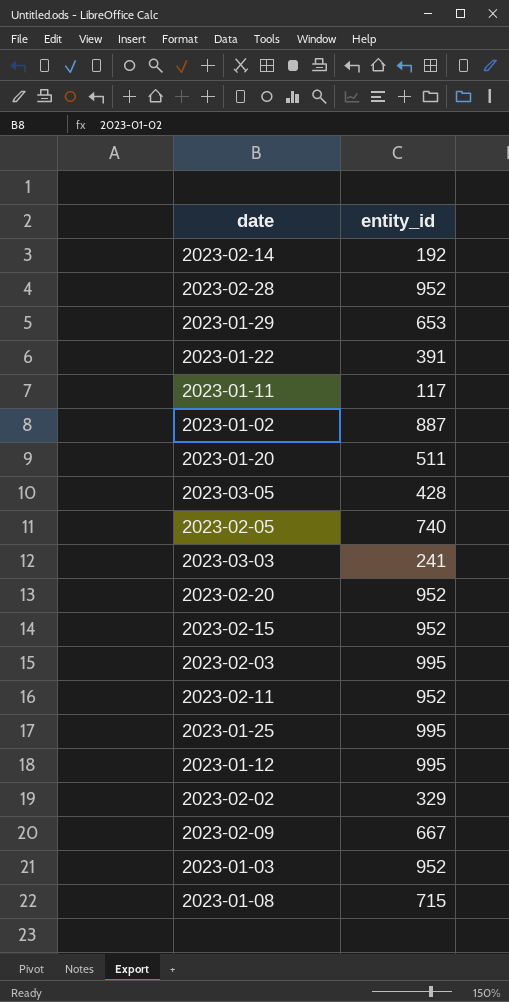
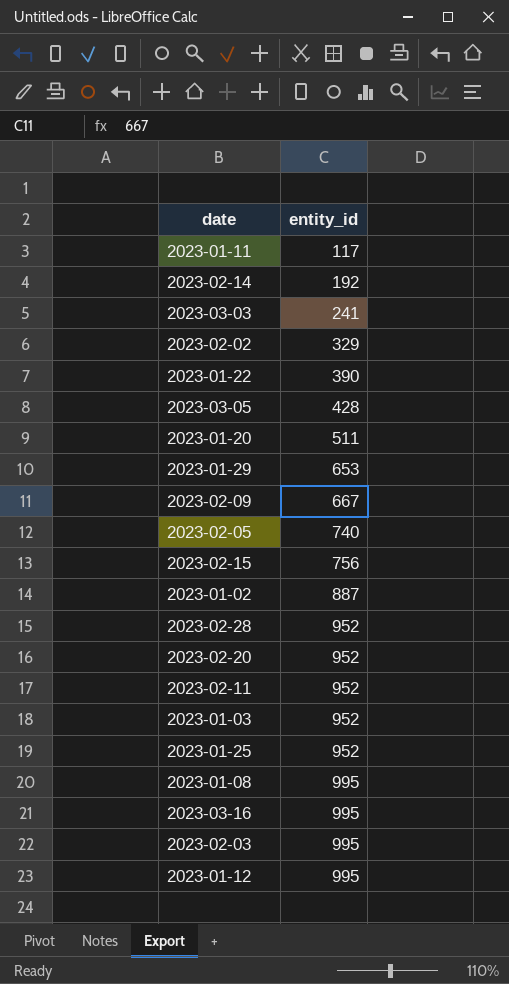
row order: none -> entity_id ascending
2023-01-22 | entity_id: 391 -> 390
2023-02-15 | entity_id: 952 -> 756
2023-01-25 | entity_id: 995 -> 952
2023-01-08 | entity_id: 715 -> 995
row 2023-03-16: none -> 995

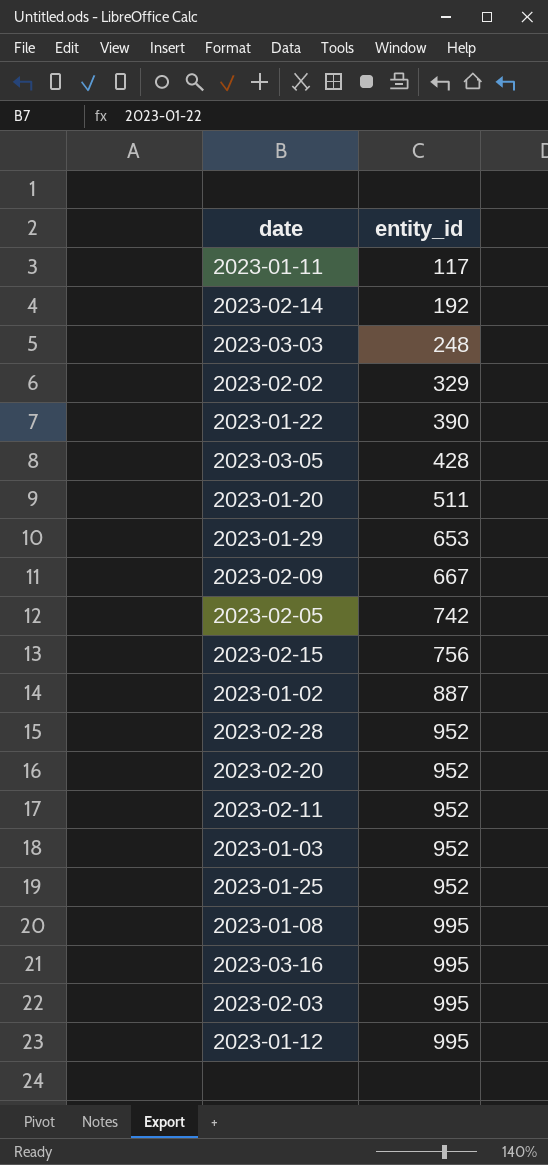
2023-03-03 | entity_id: 241 -> 248
2023-02-05 | entity_id: 740 -> 742

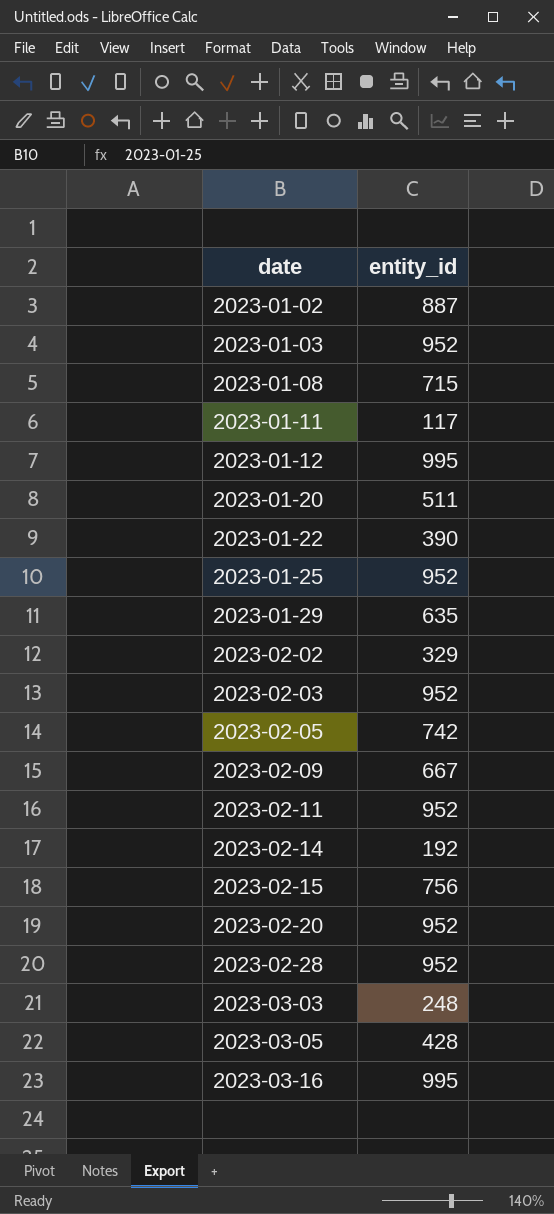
row order: entity_id ascending -> date ascending
2023-01-08 | entity_id: 995 -> 715
2023-01-29 | entity_id: 653 -> 635
2023-02-03 | entity_id: 995 -> 952

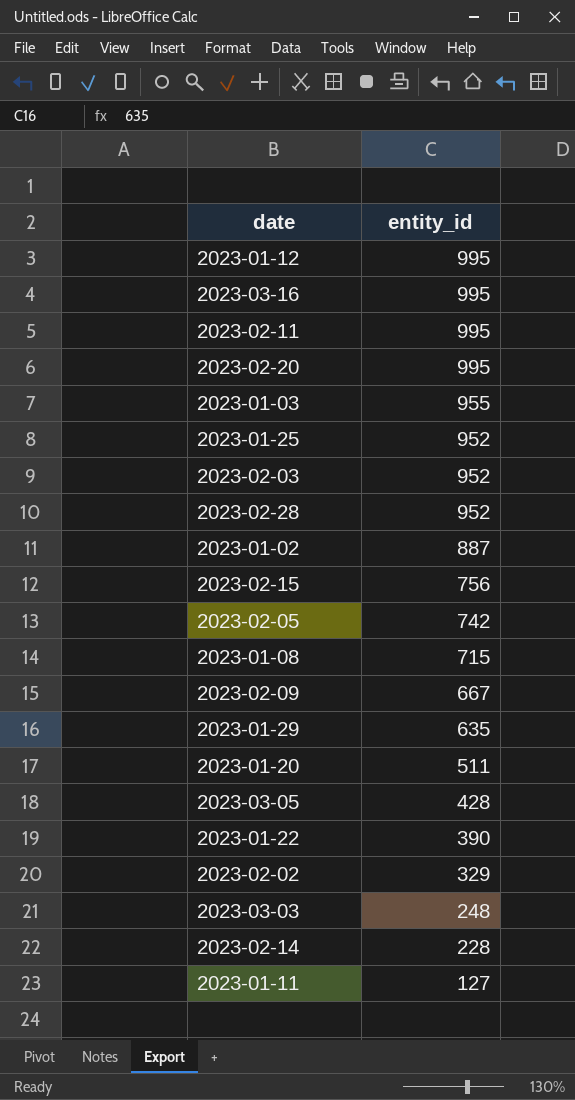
row order: date ascending -> entity_id descending
2023-02-11 | entity_id: 952 -> 995
2023-02-20 | entity_id: 952 -> 995
2023-01-03 | entity_id: 952 -> 955
2023-02-14 | entity_id: 192 -> 228
2023-01-11 | entity_id: 117 -> 127

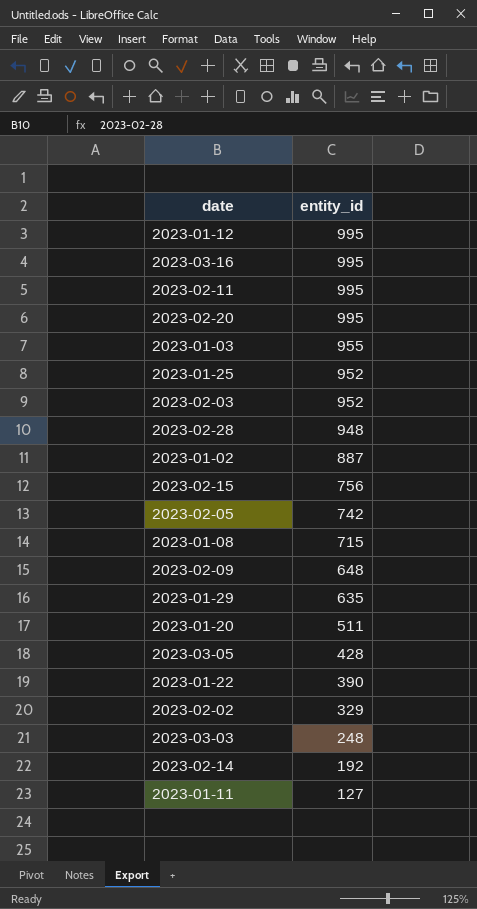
2023-02-28 | entity_id: 952 -> 948
2023-02-09 | entity_id: 667 -> 648
2023-02-14 | entity_id: 228 -> 192

